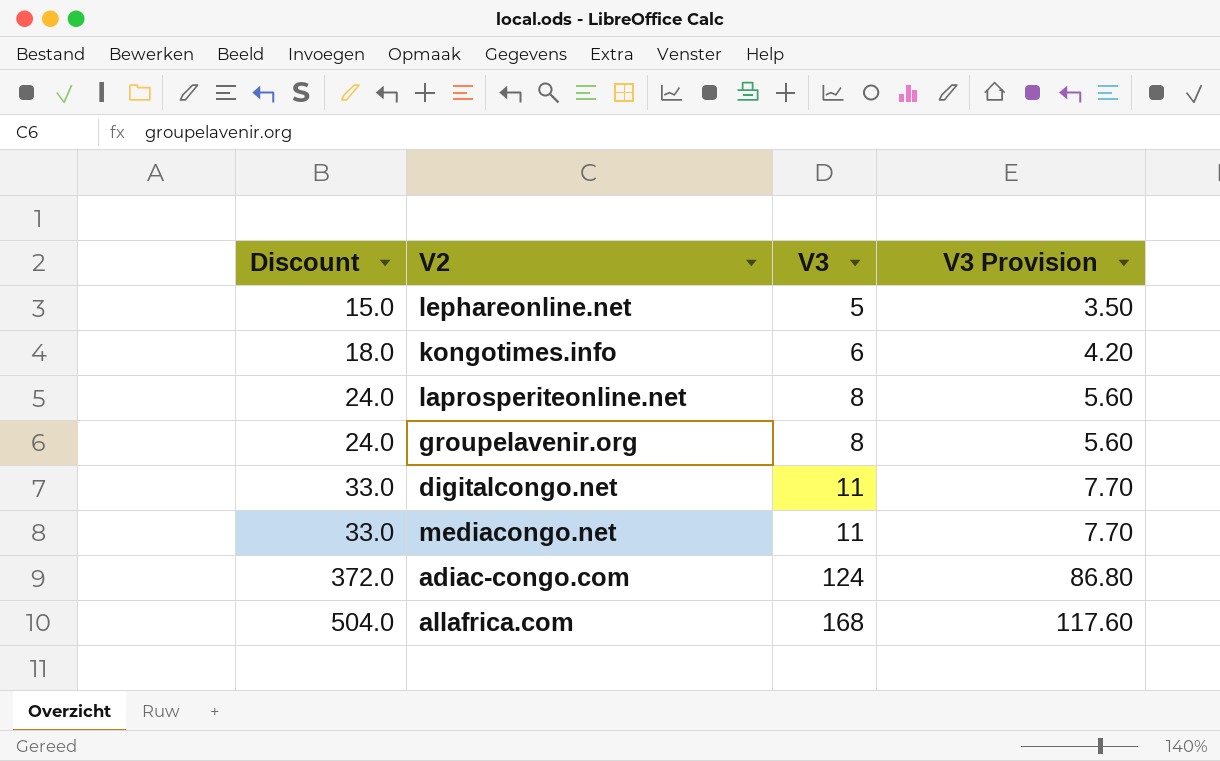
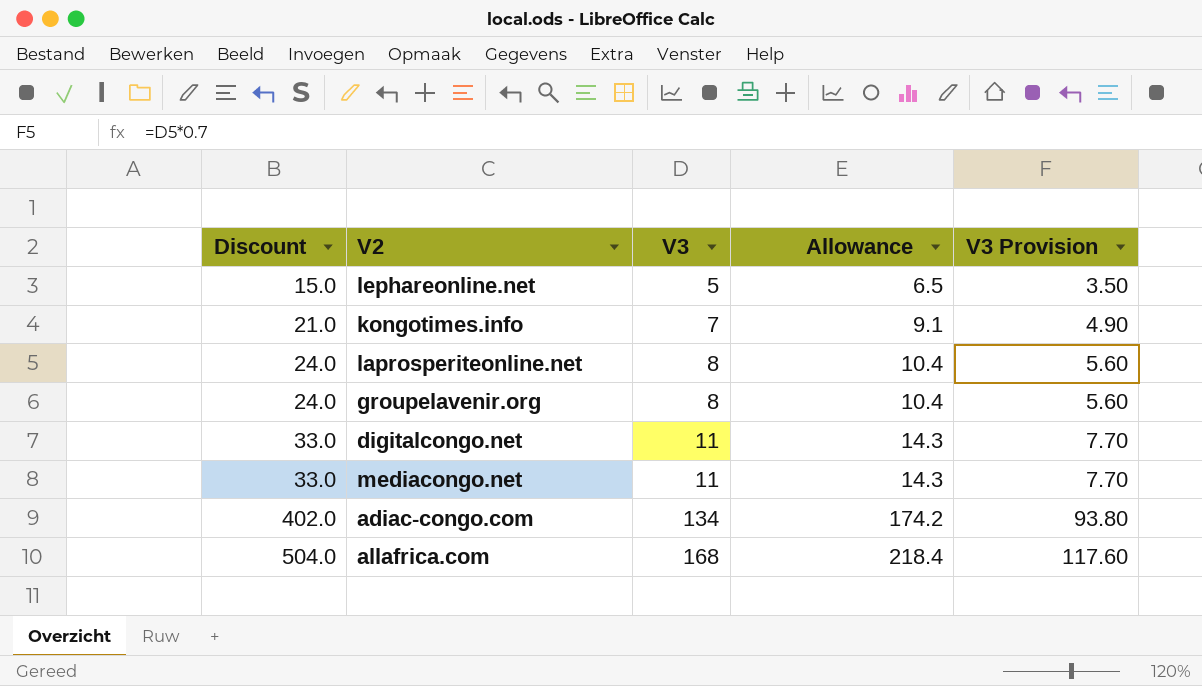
column Allowance | formula: none -> [V3] * 1.3
kongotimes.info | Discount: 18.0 -> 21.0
kongotimes.info | V3: 6 -> 7
kongotimes.info | V3 Provision: 4.20 -> 4.90
adiac-congo.com | Discount: 372.0 -> 402.0
adiac-congo.com | V3: 124 -> 134
adiac-congo.com | V3 Provision: 86.80 -> 93.80

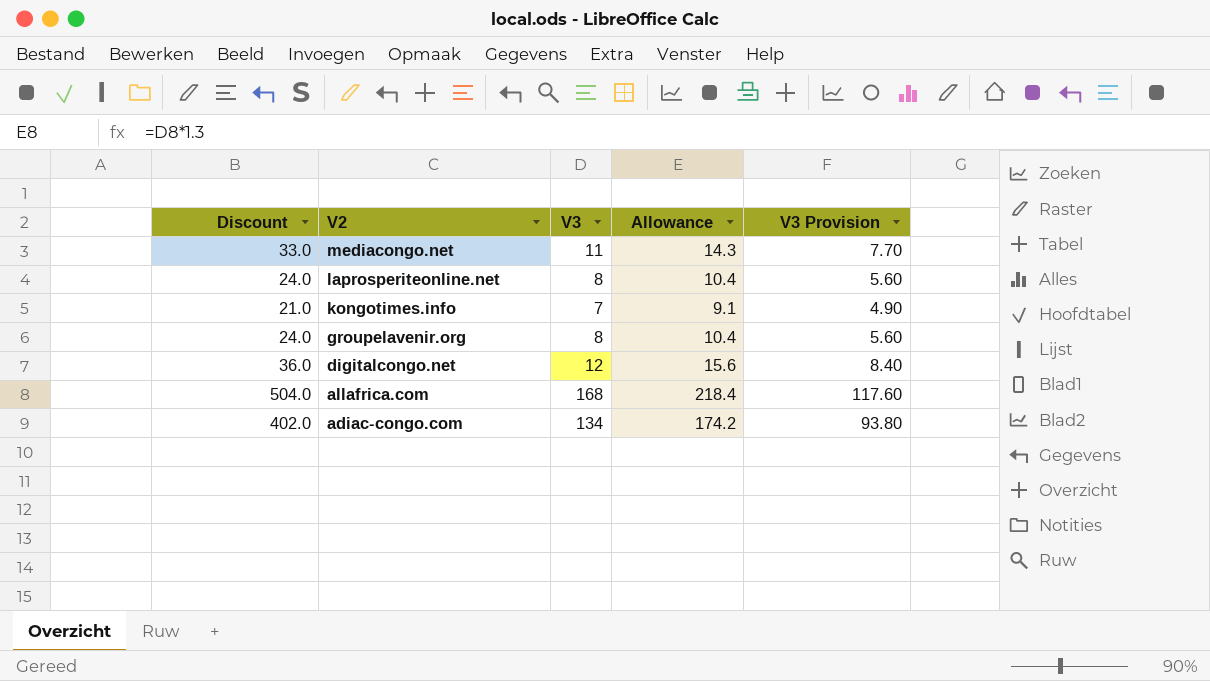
row order: Discount ascending -> V2 descending
row lephareonline.net: 15.0 | 5 | 6.5 | 3.50 -> none
digitalcongo.net | Discount: 33.0 -> 36.0
digitalcongo.net | V3: 11 -> 12
digitalcongo.net | Allowance: 14.3 -> 15.6
digitalcongo.net | V3 Provision: 7.70 -> 8.40

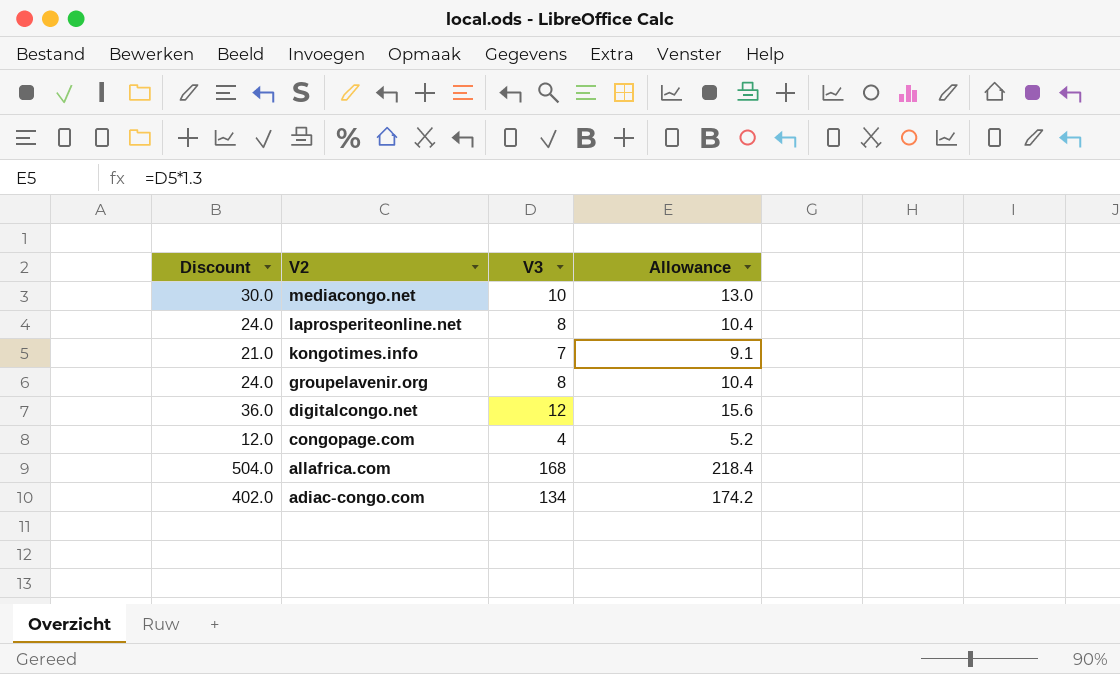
column V3 Provision | formula: [V3] * 0.7 -> none
mediacongo.net | Discount: 33.0 -> 30.0
mediacongo.net | V3: 11 -> 10
mediacongo.net | Allowance: 14.3 -> 13.0
row congopage.com: none -> 12.0 | 4 | 5.2

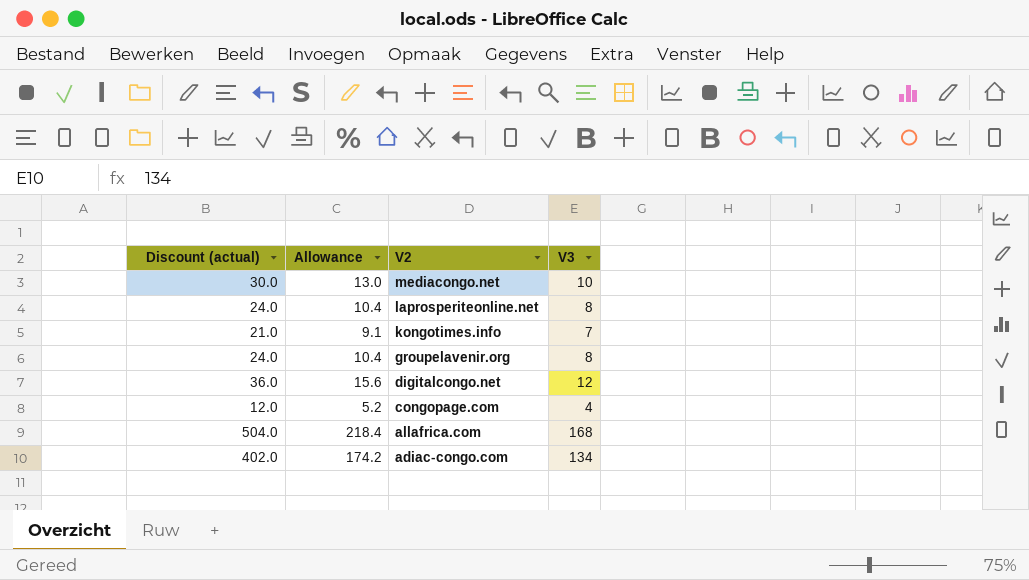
column name: Discount -> Discount (actual)
column Allowance | position: 4 -> 2

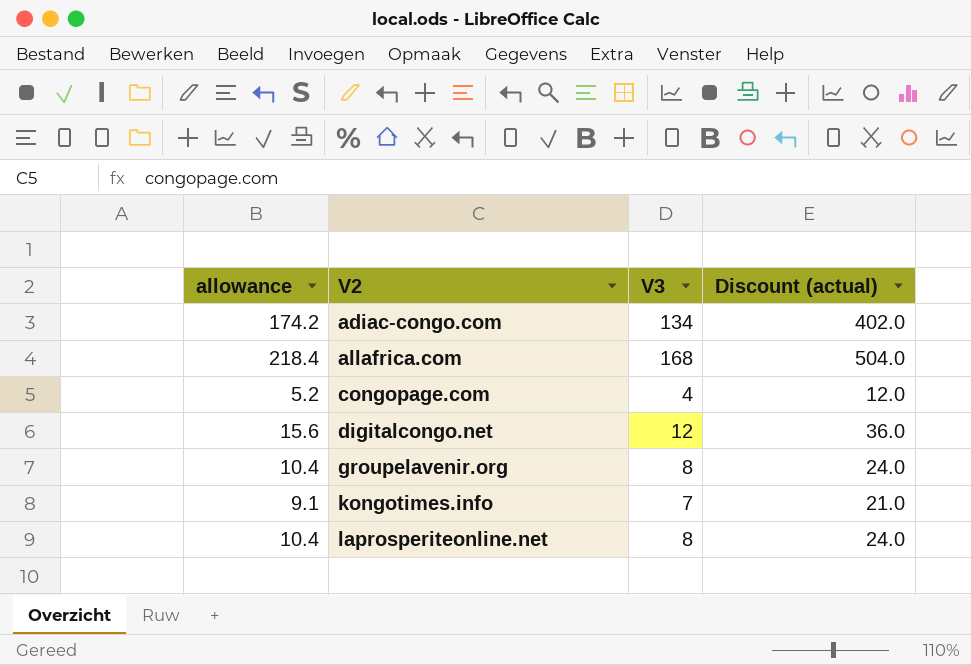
row order: V2 descending -> V2 ascending
column name: Allowance -> allowance
column Discount (actual) | position: 1 -> 4
row mediacongo.net: 30.0 | 13.0 | 10 -> none

